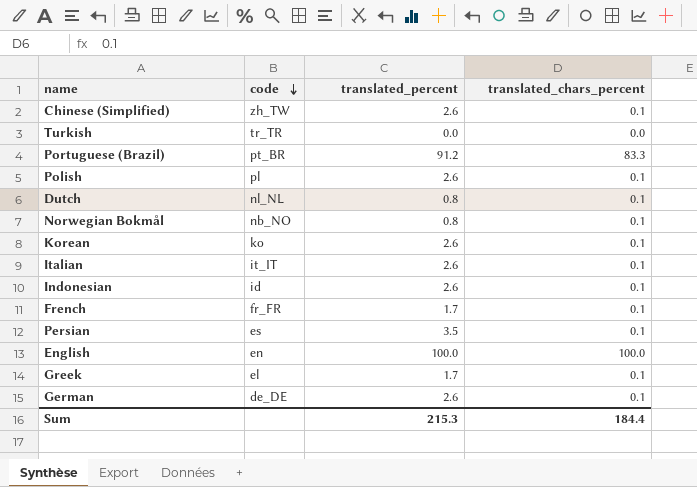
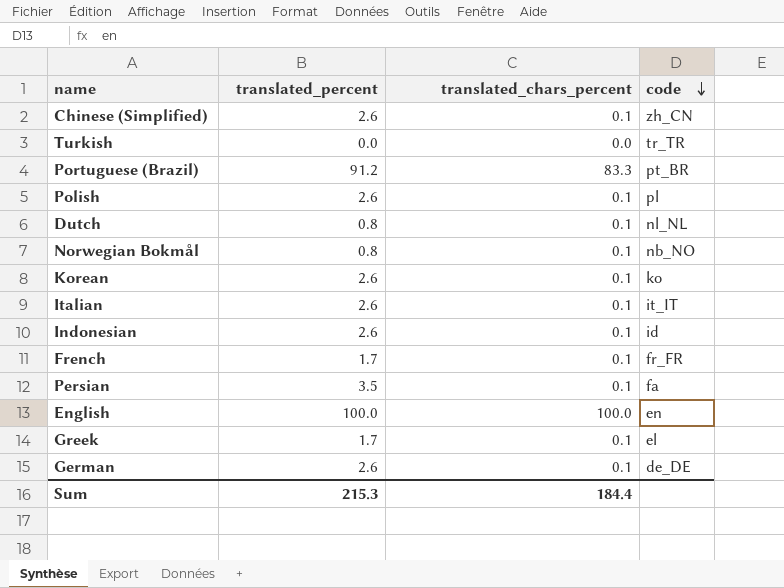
column code | position: 2 -> 4
Chinese (Simplified) | code: zh_TW -> zh_CN
Persian | code: es -> fa

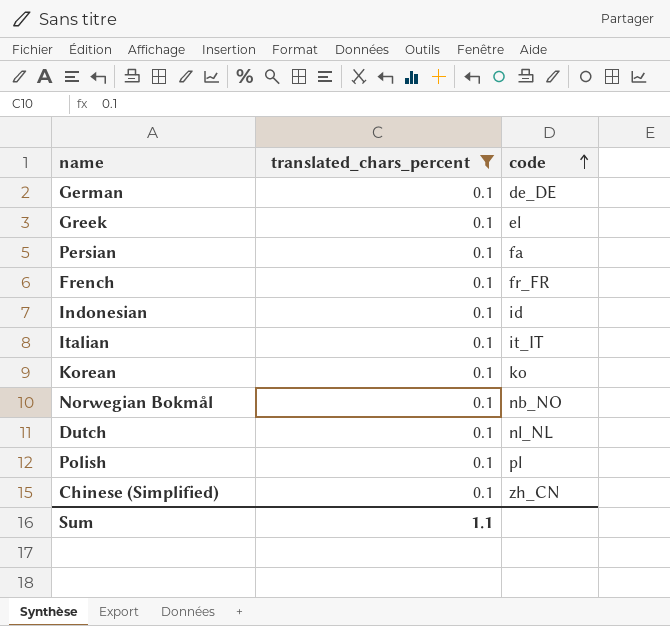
filter: none -> translated_chars_percent = 0.1
row order: code descending -> code ascending
column translated_percent | position: 2 -> none
Sum | translated_chars_percent: 184.4 -> 1.1

